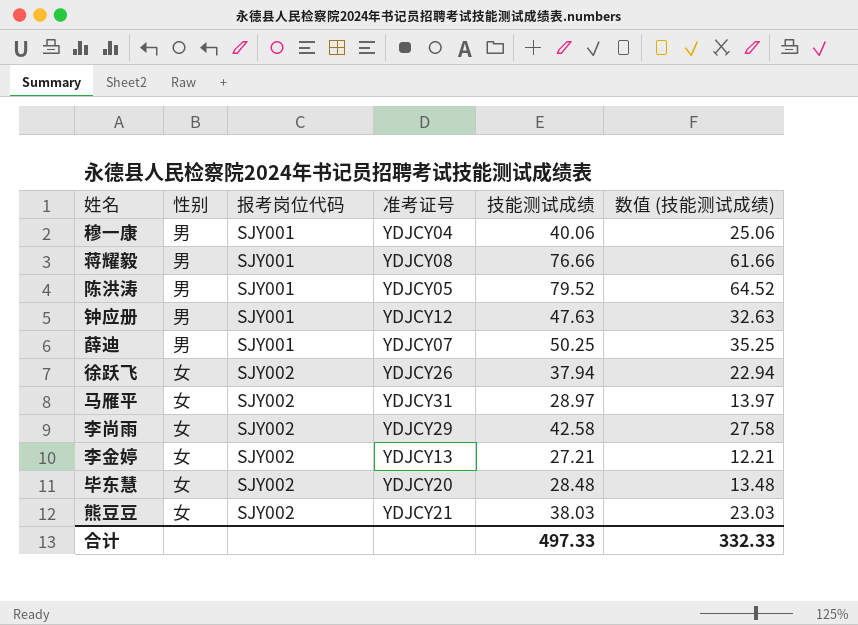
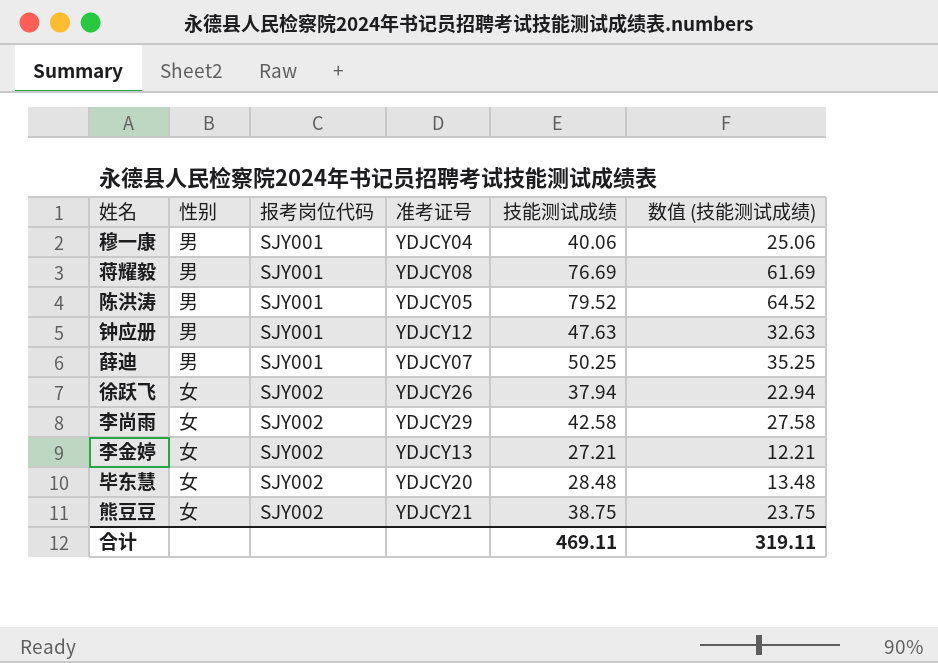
row 马雁平: 女 | SJY002 | YDJCY31 | 28.97 | 13.97 -> none
蒋耀毅 | 技能测试成绩: 76.66 -> 76.69
蒋耀毅 | 数值 (技能测试成绩): 61.66 -> 61.69
熊豆豆 | 技能测试成绩: 38.03 -> 38.75
熊豆豆 | 数值 (技能测试成绩): 23.03 -> 23.75
合计 | 技能测试成绩: 497.33 -> 469.11
合计 | 数值 (技能测试成绩): 332.33 -> 319.11

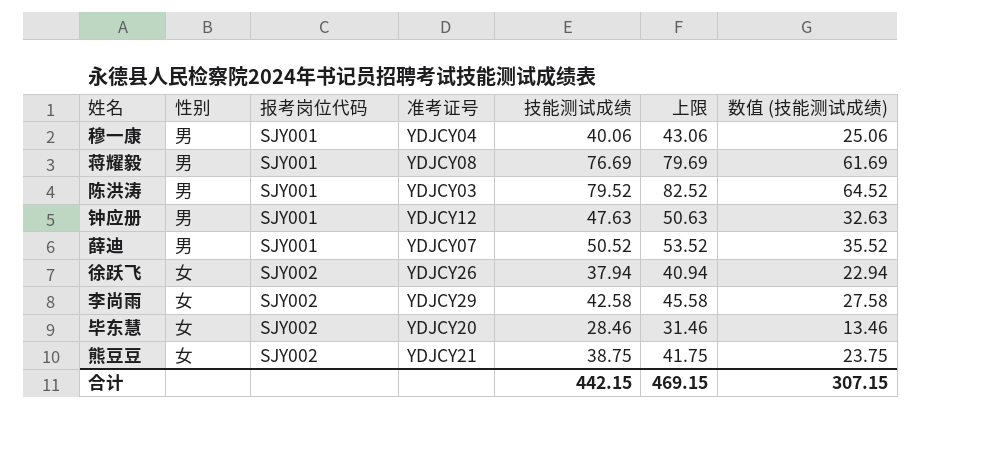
column 上限 | formula: none -> [技能测试成绩] + 3
row 李金婷: 女 | SJY002 | YDJCY13 | 27.21 | 12.21 -> none
陈洪涛 | 准考证号: YDJCY05 -> YDJCY03
薛迪 | 技能测试成绩: 50.25 -> 50.52
薛迪 | 数值 (技能测试成绩): 35.25 -> 35.52
毕东慧 | 技能测试成绩: 28.48 -> 28.46
毕东慧 | 数值 (技能测试成绩): 13.48 -> 13.46
合计 | 技能测试成绩: 469.11 -> 442.15
合计 | 数值 (技能测试成绩): 319.11 -> 307.15

